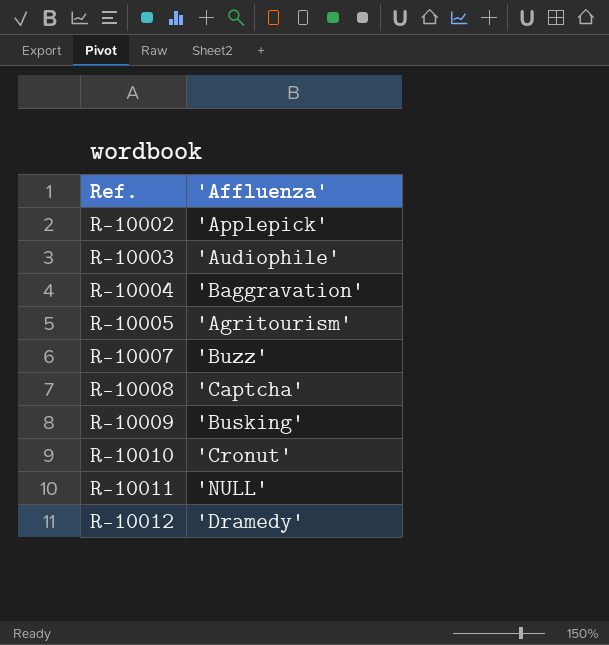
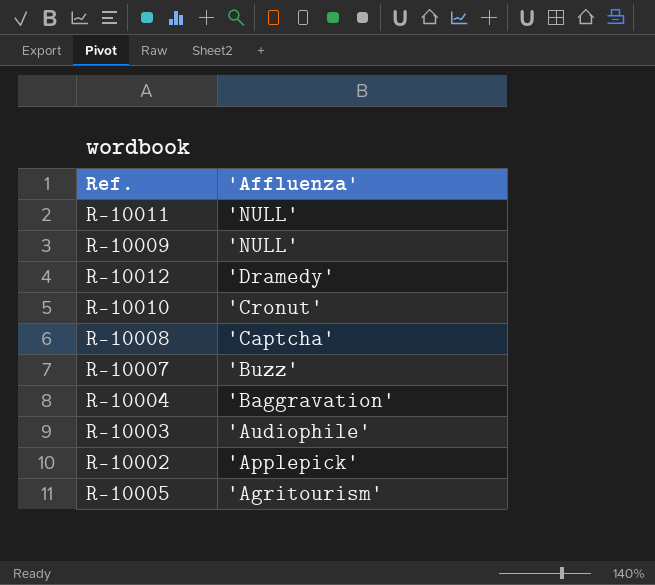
row order: Ref. ascending -> 'Affluenza' descending
R-10009 | 'Affluenza': 'Busking' -> 'NULL'

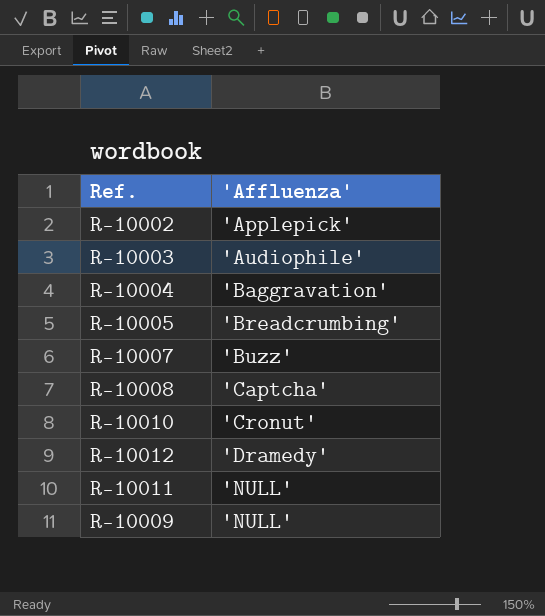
row order: 'Affluenza' descending -> 'Affluenza' ascending
R-10005 | 'Affluenza': 'Agritourism' -> 'Breadcrumbing'

